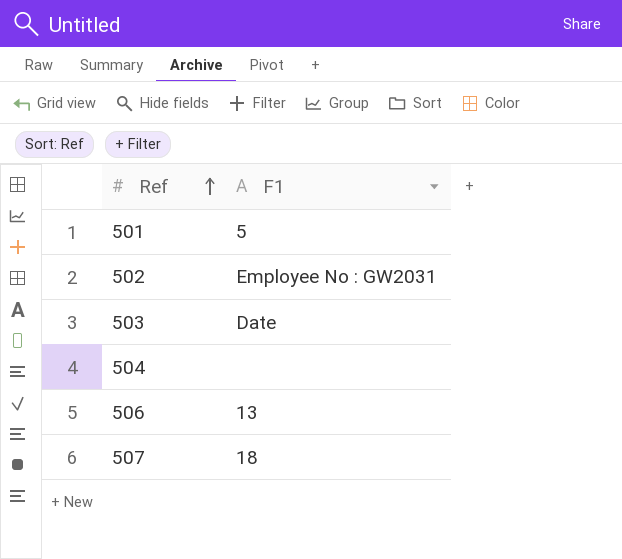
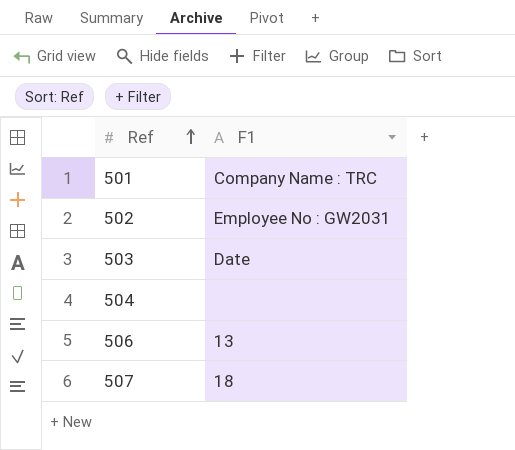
501 | F1: 5 -> Company Name : TRC

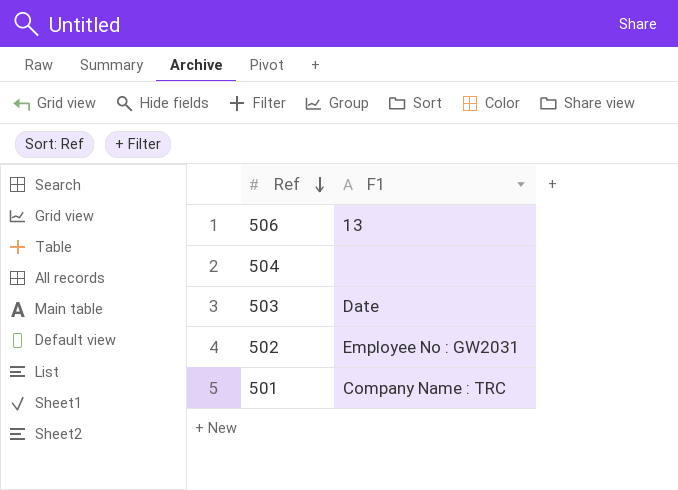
row order: Ref ascending -> Ref descending
row 507: 18 -> none

